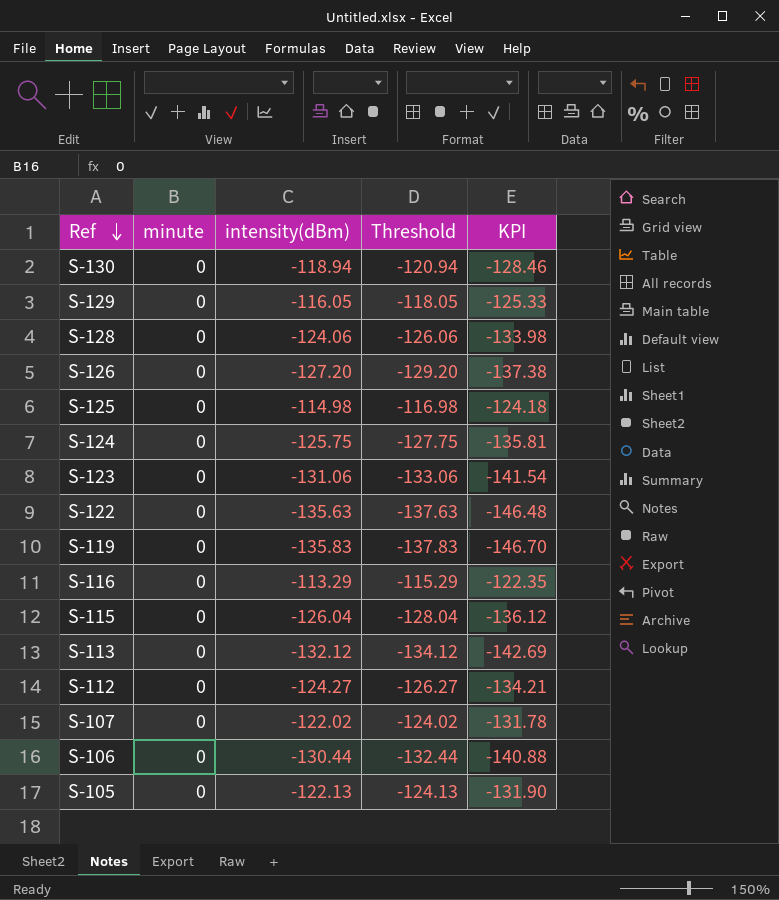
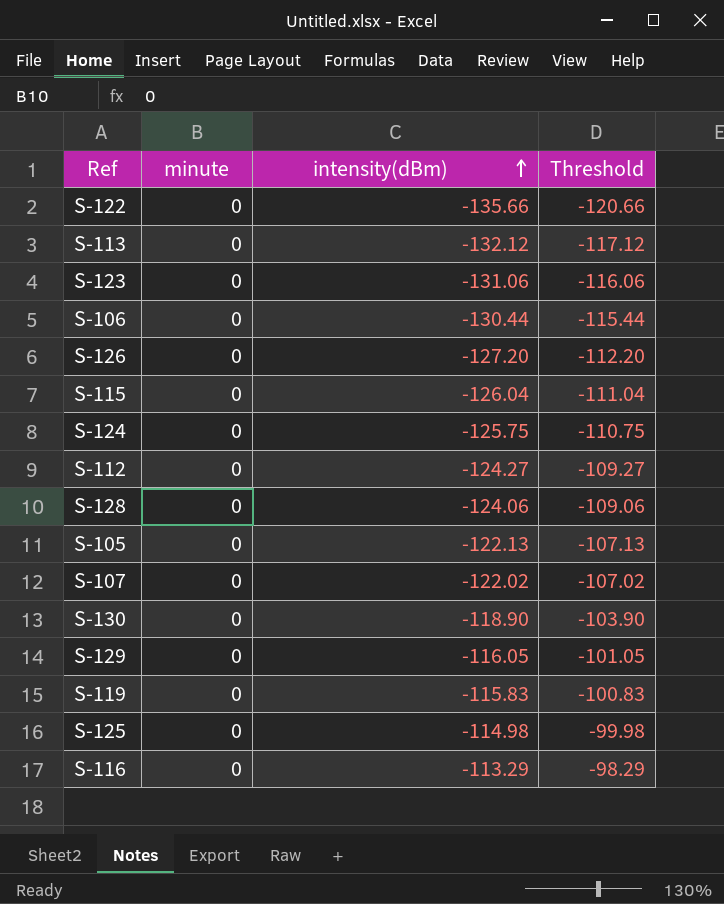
row order: Ref descending -> intensity(dBm) ascending
column KPI | formula: [intensity(dBm)] * 1.08 -> none
column Threshold | formula: [intensity(dBm)] - 2 -> [intensity(dBm)] + 15
S-122 | intensity(dBm): -135.63 -> -135.66
S-130 | intensity(dBm): -118.94 -> -118.90
S-119 | intensity(dBm): -135.83 -> -115.83

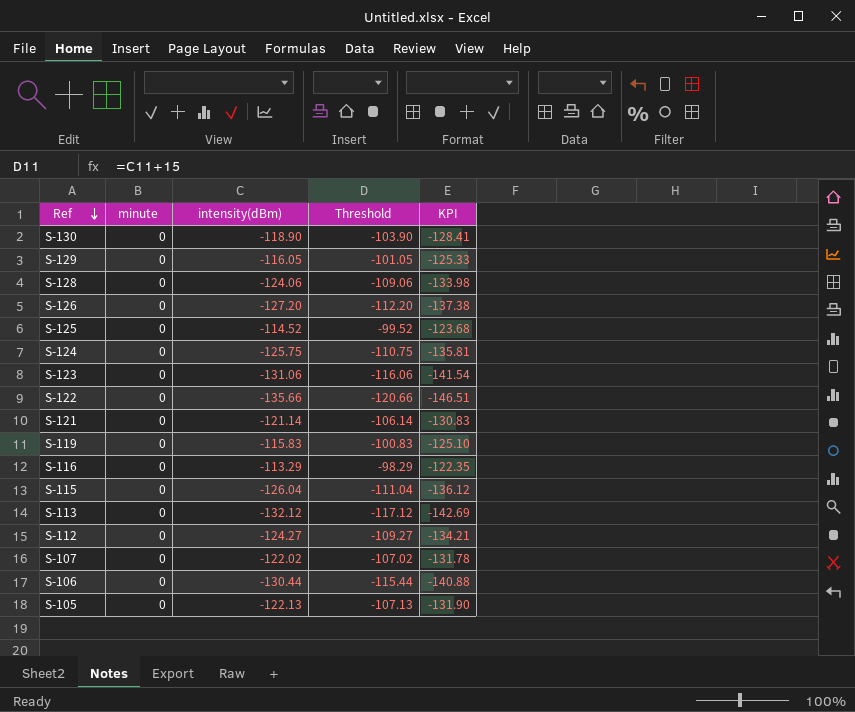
row order: intensity(dBm) ascending -> Ref descending
column KPI | formula: none -> [intensity(dBm)] * 1.08
S-125 | intensity(dBm): -114.98 -> -114.52
S-125 | Threshold: -99.98 -> -99.52
row S-121: none -> 0 | -121.14 | -106.14 | -130.83

